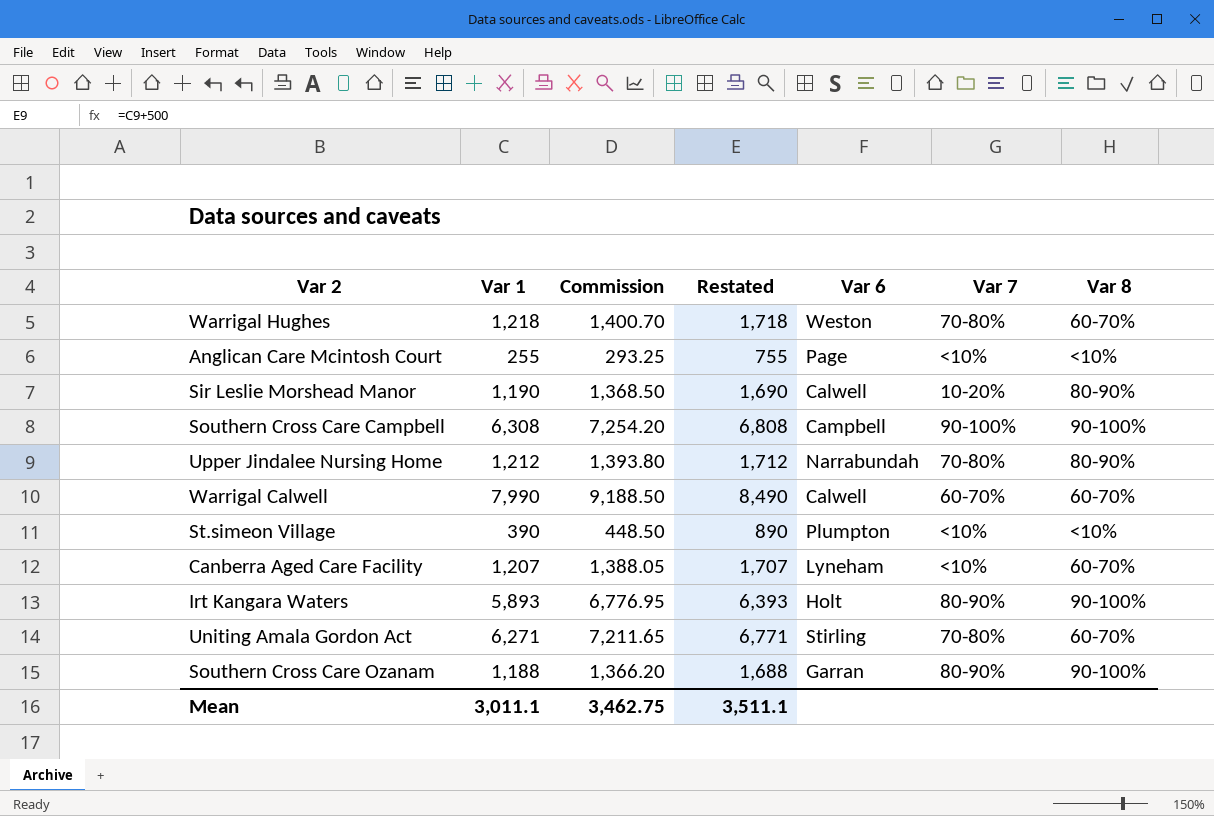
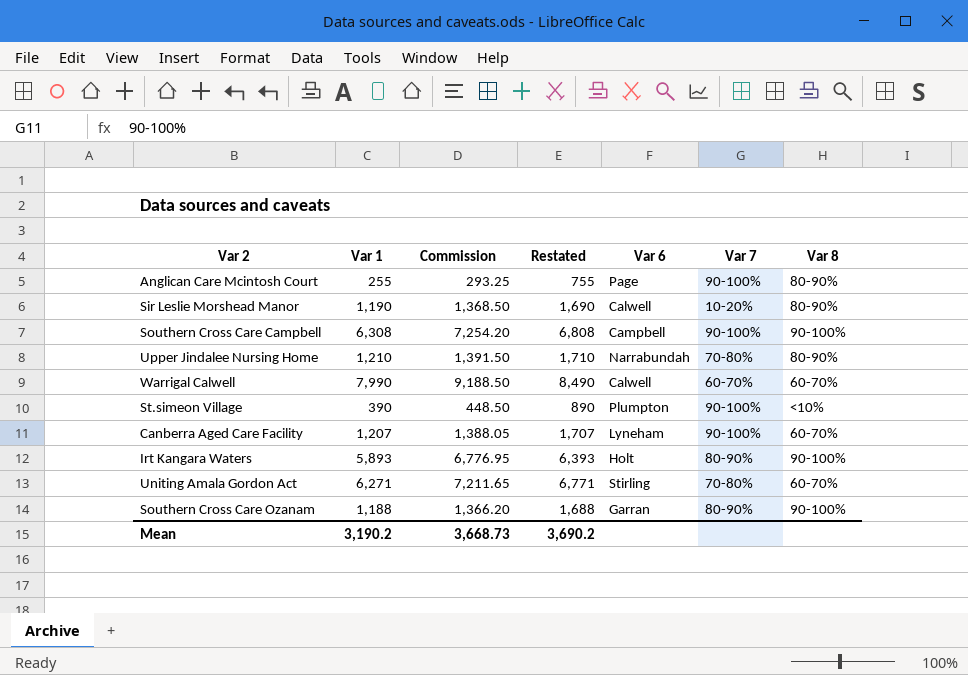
row Warrigal Hughes: 1,218 | 1,400.70 | 1,718 | Weston | 70-80% | 60-70% -> none
Anglican Care Mcintosh Court | Var 7: <10% -> 90-100%
Anglican Care Mcintosh Court | Var 8: <10% -> 80-90%
Upper Jindalee Nursing Home | Var 1: 1,212 -> 1,210
Upper Jindalee Nursing Home | Commission: 1,393.80 -> 1,391.50
Upper Jindalee Nursing Home | Restated: 1,712 -> 1,710
St.simeon Village | Var 7: <10% -> 90-100%
Canberra Aged Care Facility | Var 7: <10% -> 90-100%
Mean | Var 1: 3,011.1 -> 3,190.2
Mean | Commission: 3,462.75 -> 3,668.73
Mean | Restated: 3,511.1 -> 3,690.2

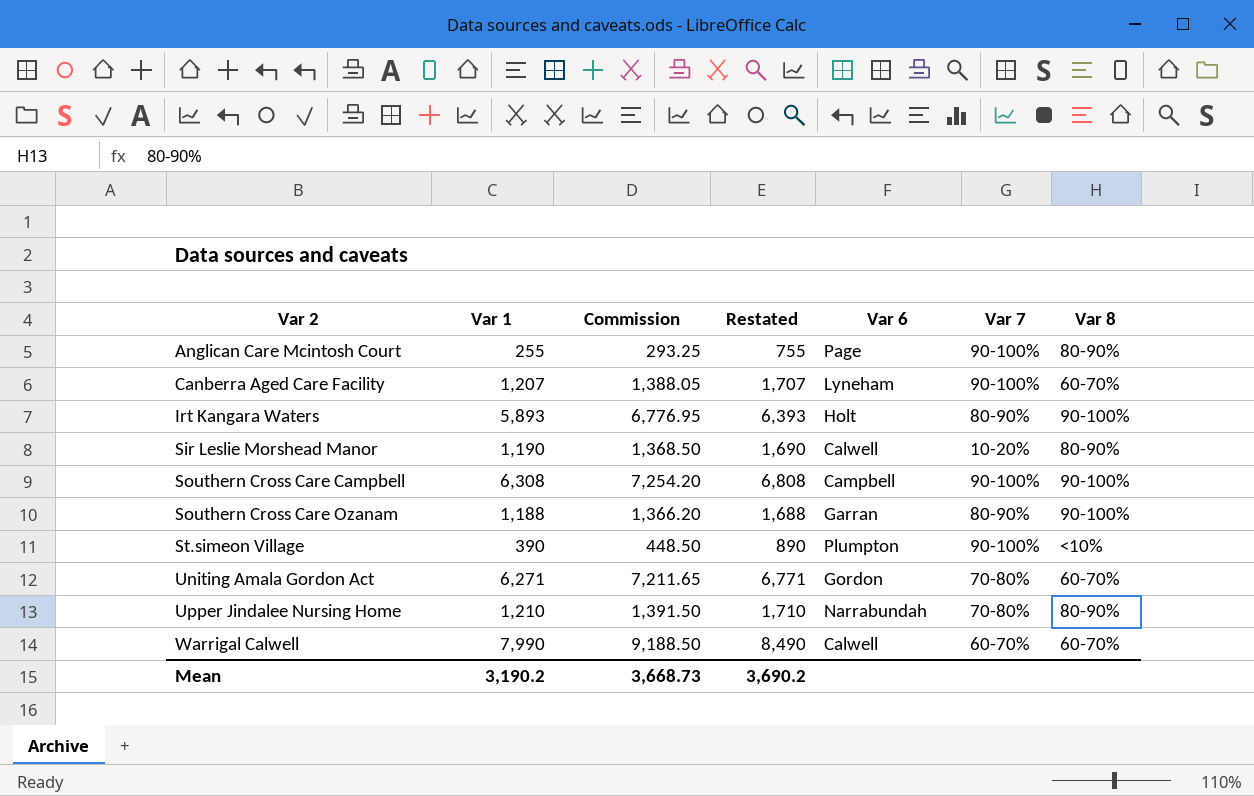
row order: none -> Var 2 ascending
Uniting Amala Gordon Act | Var 6: Stirling -> Gordon

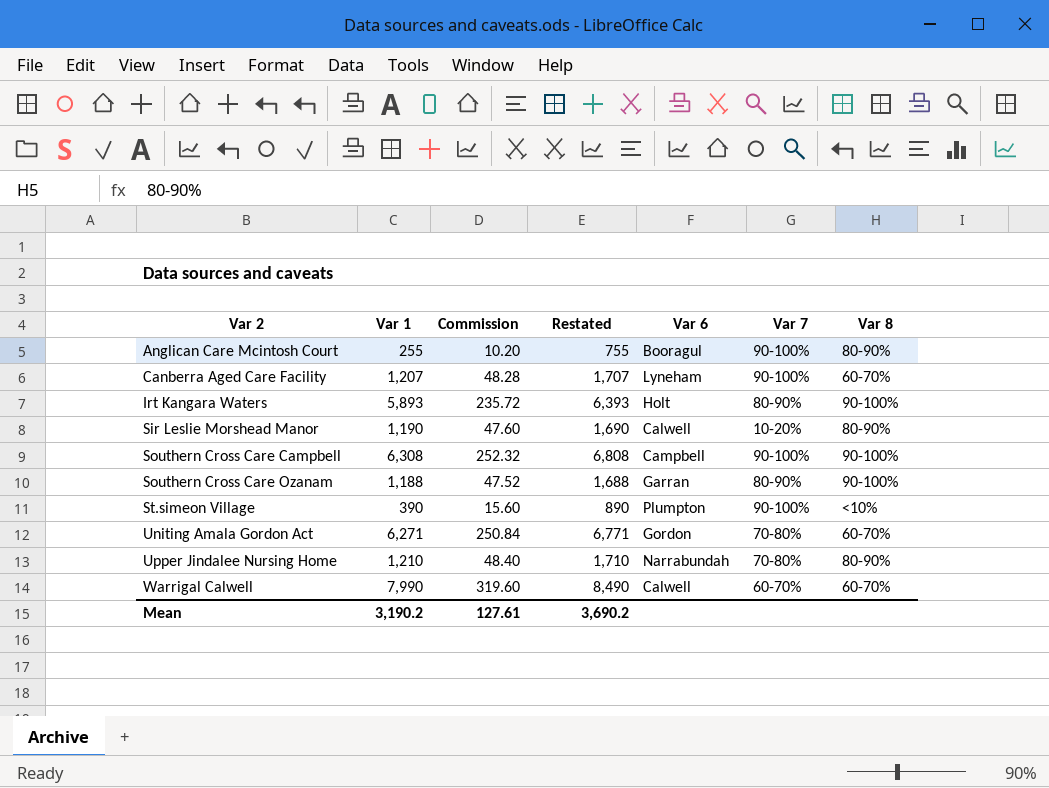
column Commission | formula: [Var 1] * 1.15 -> [Var 1] * 0.04
Anglican Care Mcintosh Court | Var 6: Page -> Booragul
Mean | Commission: 3,668.73 -> 127.61

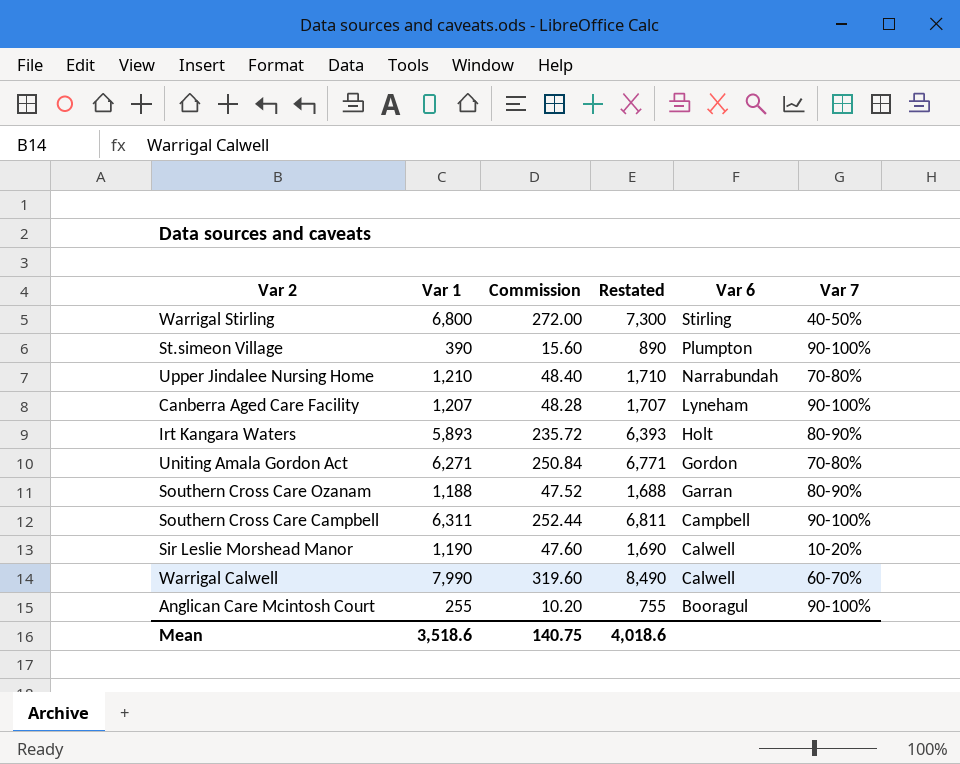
row order: Var 2 ascending -> Var 6 descending
column Var 8 | position: 7 -> none
row Warrigal Stirling: none -> 6,800 | 272.00 | 7,300 | Stirling | 40-50%
Southern Cross Care Campbell | Var 1: 6,308 -> 6,311
Southern Cross Care Campbell | Commission: 252.32 -> 252.44
Southern Cross Care Campbell | Restated: 6,808 -> 6,811
Mean | Var 1: 3,190.2 -> 3,518.6
Mean | Commission: 127.61 -> 140.75
Mean | Restated: 3,690.2 -> 4,018.6

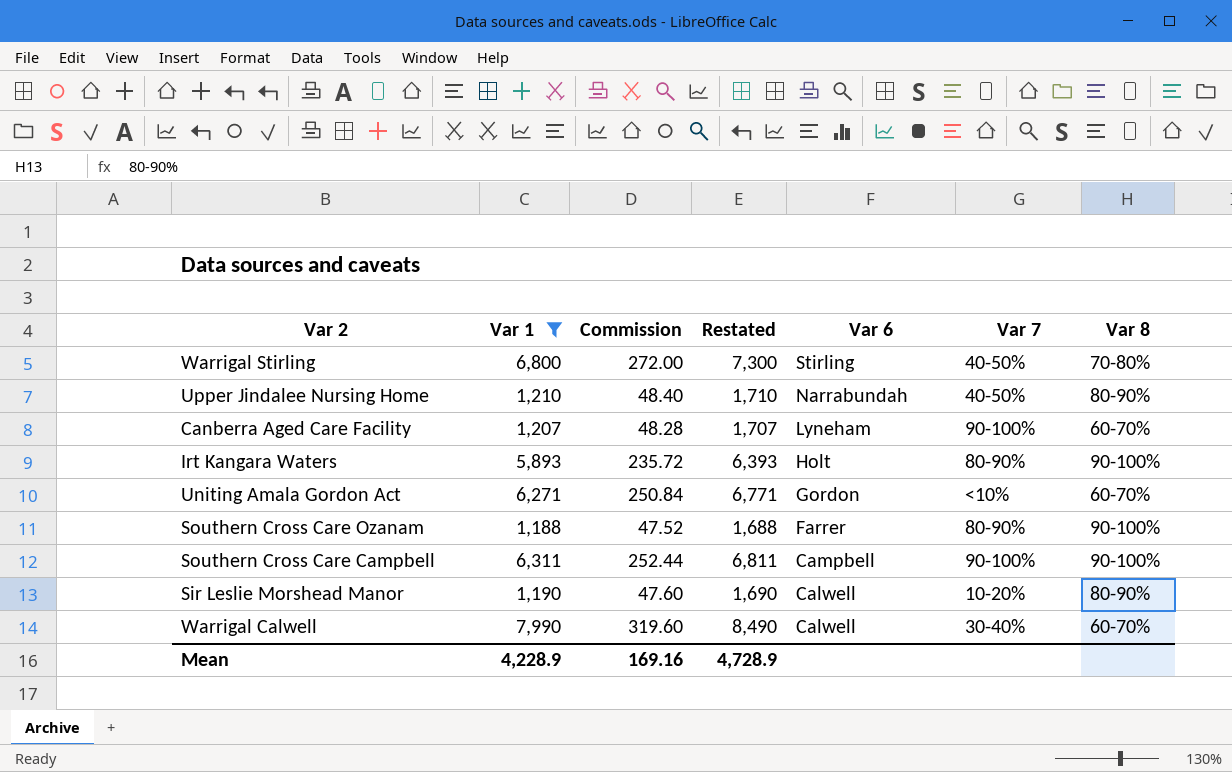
filter: none -> Var 1 >= 1,188
column Var 8 | position: none -> 7
Upper Jindalee Nursing Home | Var 7: 70-80% -> 40-50%
Uniting Amala Gordon Act | Var 7: 70-80% -> <10%
Southern Cross Care Ozanam | Var 6: Garran -> Farrer
Warrigal Calwell | Var 7: 60-70% -> 30-40%
Mean | Var 1: 3,518.6 -> 4,228.9
Mean | Commission: 140.75 -> 169.16
Mean | Restated: 4,018.6 -> 4,728.9

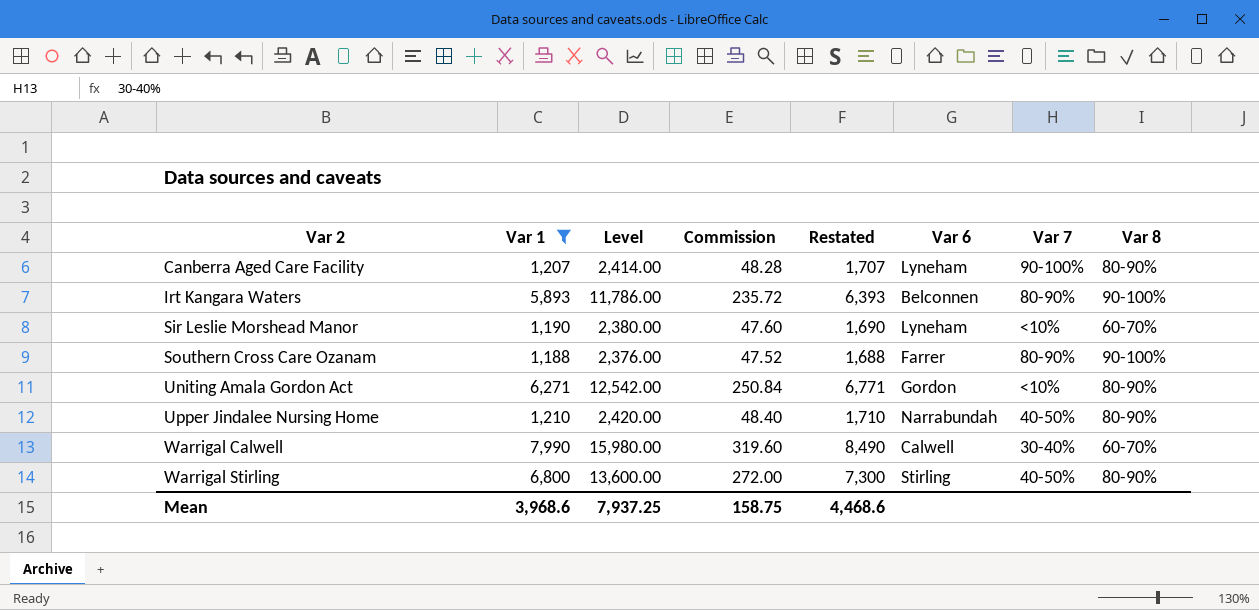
row order: Var 6 descending -> Var 2 ascending
column Level | formula: none -> [Var 1] * 2
row Southern Cross Care Campbell: 6,311 | 252.44 | 6,811 | Campbell | 90-100% | 90-100% -> none
Canberra Aged Care Facility | Var 8: 60-70% -> 80-90%
Irt Kangara Waters | Var 6: Holt -> Belconnen
Sir Leslie Morshead Manor | Var 6: Calwell -> Lyneham
Sir Leslie Morshead Manor | Var 7: 10-20% -> <10%
Sir Leslie Morshead Manor | Var 8: 80-90% -> 60-70%
Uniting Amala Gordon Act | Var 8: 60-70% -> 80-90%
Warrigal Stirling | Var 8: 70-80% -> 80-90%
Mean | Var 1: 4,228.9 -> 3,968.6
Mean | Commission: 169.16 -> 158.75
Mean | Restated: 4,728.9 -> 4,468.6

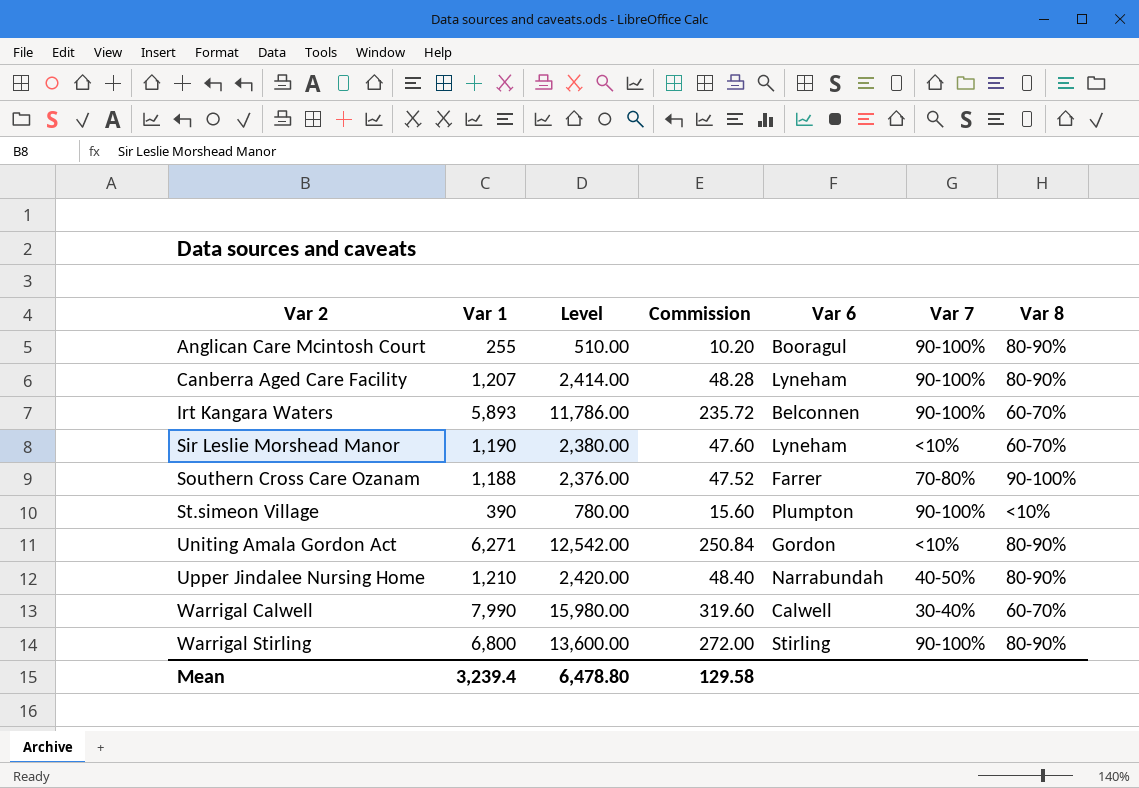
filter: Var 1 >= 1,188 -> none
column Restated | formula: [Var 1] + 500 -> none
Irt Kangara Waters | Var 7: 80-90% -> 90-100%
Irt Kangara Waters | Var 8: 90-100% -> 60-70%
Southern Cross Care Ozanam | Var 7: 80-90% -> 70-80%
Warrigal Stirling | Var 7: 40-50% -> 90-100%
Mean | Var 1: 3,968.6 -> 3,239.4
Mean | Level: 7,937.25 -> 6,478.80
Mean | Commission: 158.75 -> 129.58

